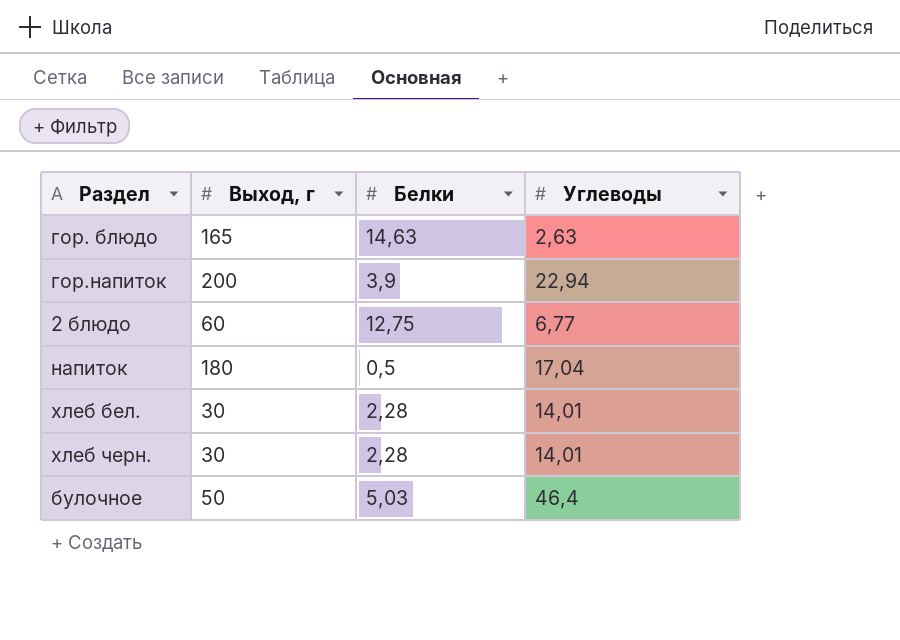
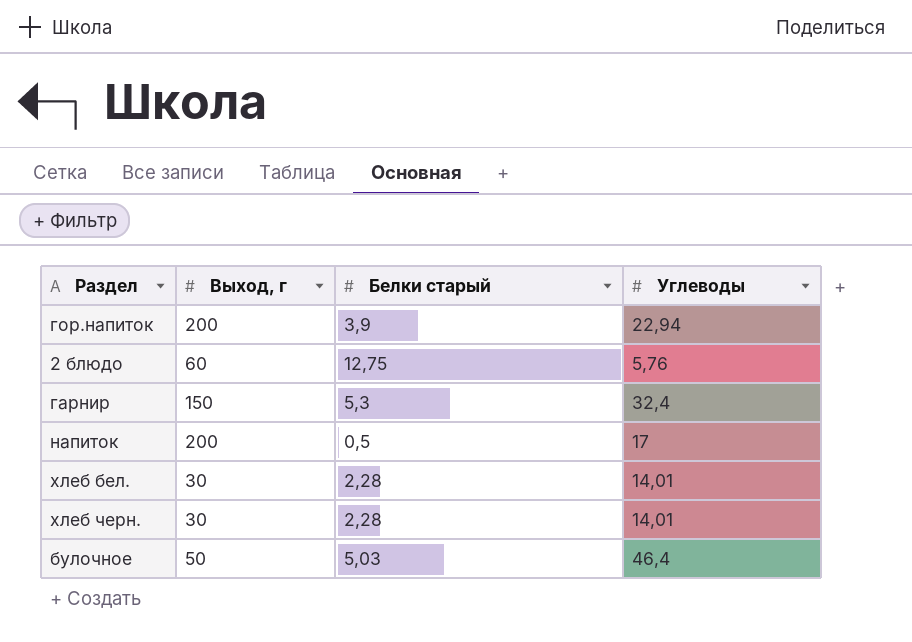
column name: Белки -> Белки старый
row гор. блюдо: 165 | 14,63 | 2,63 -> none
2 блюдо | Углеводы: 6,77 -> 5,76
row гарнир: none -> 150 | 5,3 | 32,4
напиток | Выход, г: 180 -> 200
напиток | Углеводы: 17,04 -> 17

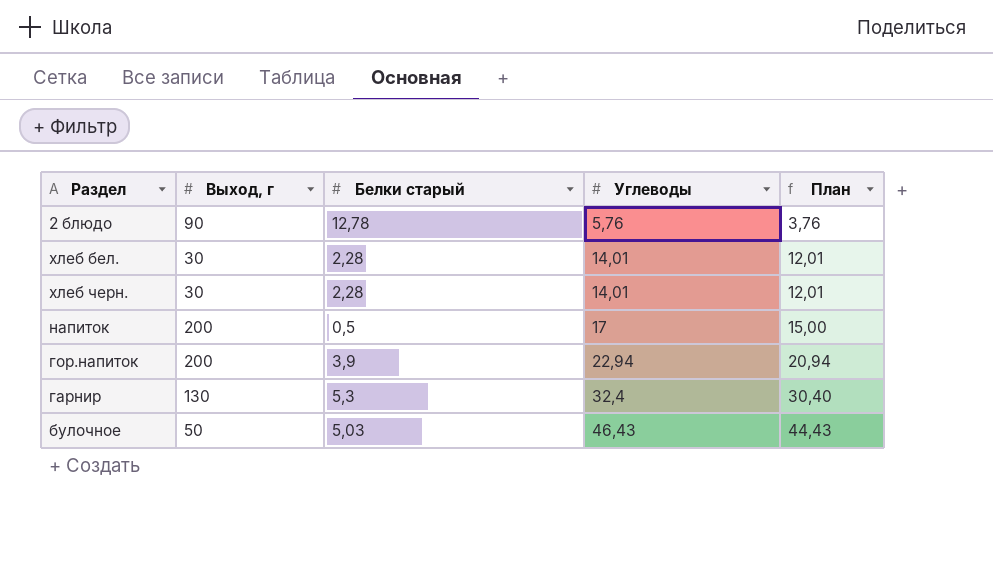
row order: none -> Углеводы ascending
column План | formula: none -> [Углеводы] - 2
2 блюдо | Выход, г: 60 -> 90
2 блюдо | Белки старый: 12,75 -> 12,78
гарнир | Выход, г: 150 -> 130
булочное | Углеводы: 46,4 -> 46,43

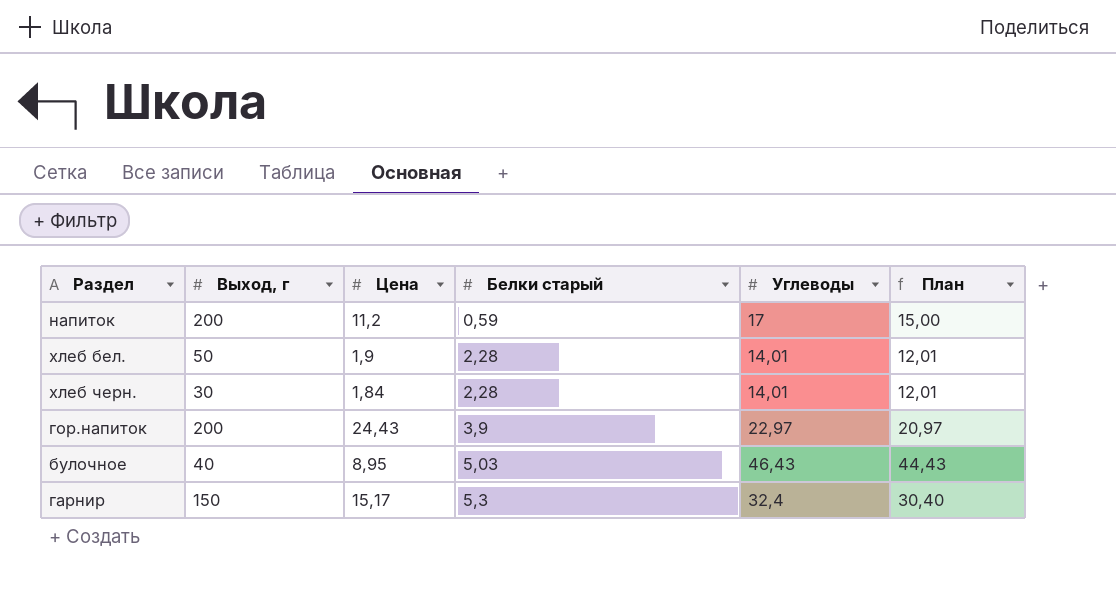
row order: Углеводы ascending -> Белки старый ascending
column Цена | position: none -> 3
row 2 блюдо: 90 | 12,78 | 5,76 | 3,76 -> none
напиток | Белки старый: 0,5 -> 0,59
хлеб бел. | Выход, г: 30 -> 50
гор.напиток | Углеводы: 22,94 -> 22,97
гор.напиток | План: 20,94 -> 20,97
булочное | Выход, г: 50 -> 40
гарнир | Выход, г: 130 -> 150

